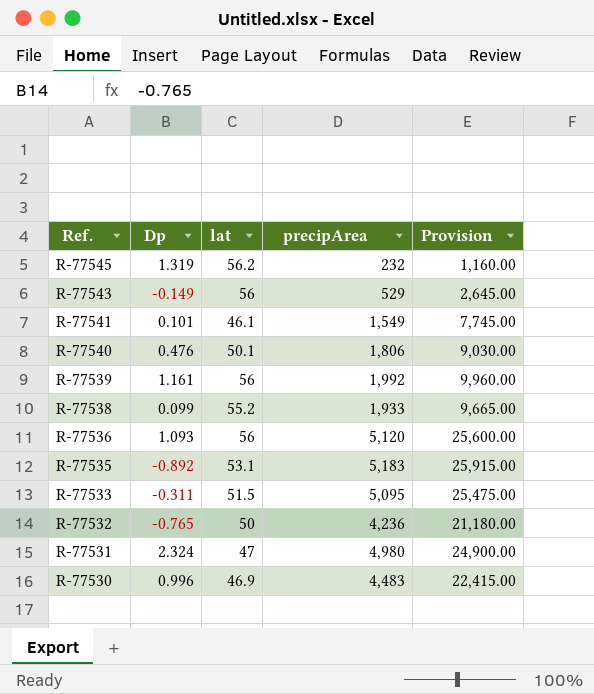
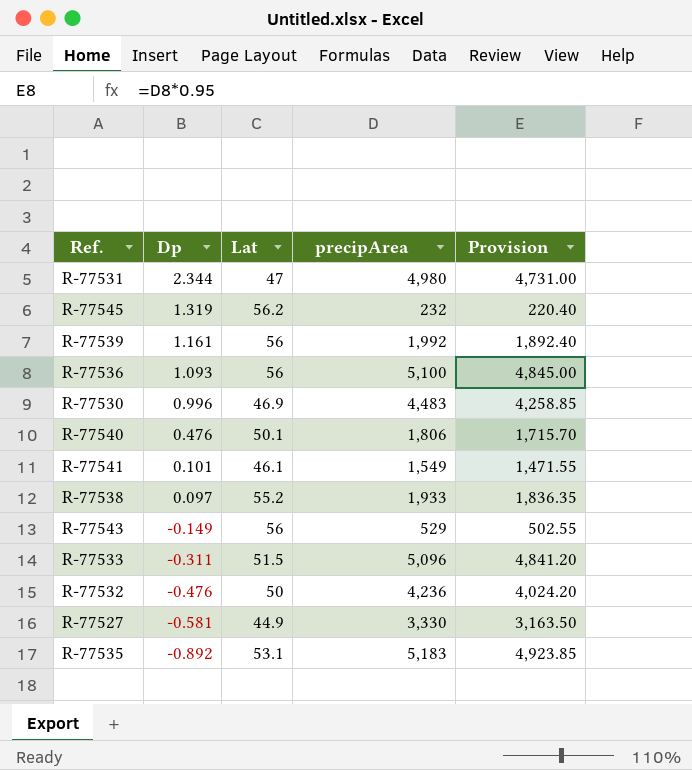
row order: Ref. descending -> Dp descending
column name: lat -> Lat
column Provision | formula: [precipArea] * 5 -> [precipArea] * 0.95
R-77531 | Dp: 2.324 -> 2.344
R-77536 | precipArea: 5,120 -> 5,100
R-77538 | Dp: 0.099 -> 0.097
R-77533 | precipArea: 5,095 -> 5,096
R-77532 | Dp: -0.765 -> -0.476
row R-77527: none -> -0.581 | 44.9 | 3,330 | 3,163.50

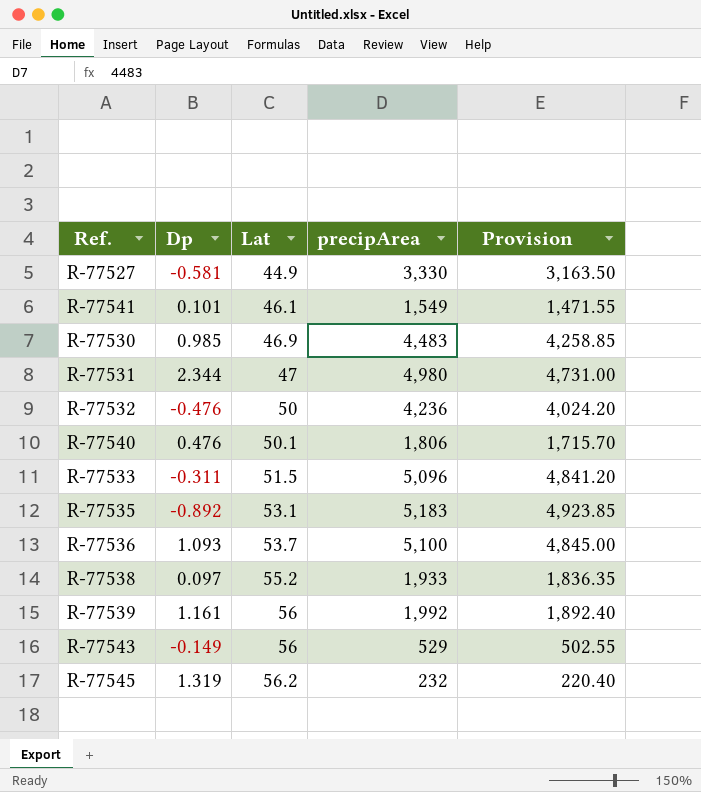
row order: Dp descending -> Lat ascending
R-77530 | Dp: 0.996 -> 0.985
R-77536 | Lat: 56 -> 53.7

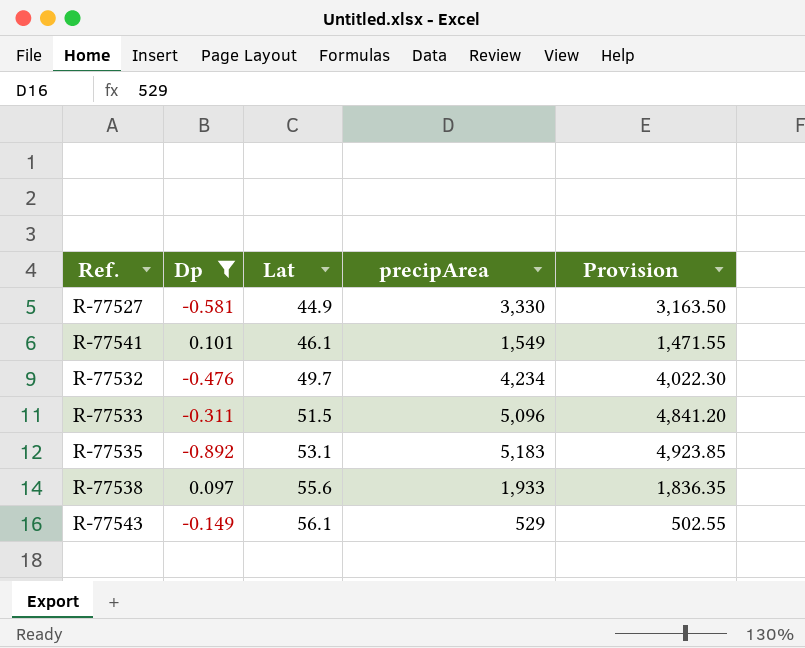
filter: none -> Dp <= 0.101
R-77532 | Lat: 50 -> 49.7
R-77532 | precipArea: 4,236 -> 4,234
R-77532 | Provision: 4,024.20 -> 4,022.30
R-77538 | Lat: 55.2 -> 55.6
R-77543 | Lat: 56 -> 56.1

